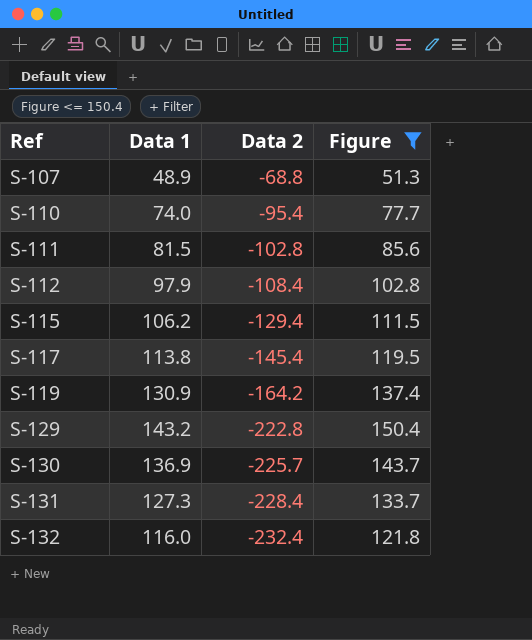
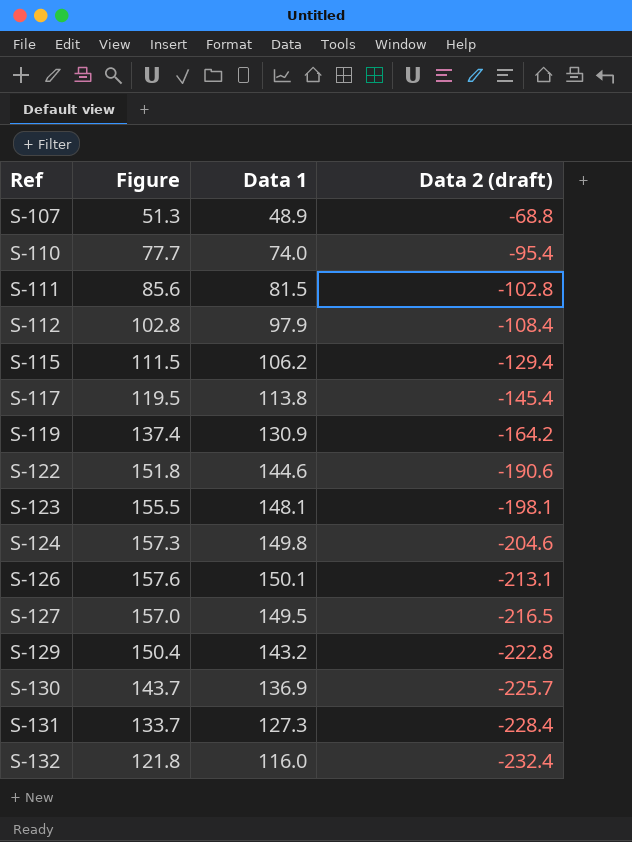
filter: Figure <= 150.4 -> none
column Figure | position: 4 -> 2
column name: Data 2 -> Data 2 (draft)

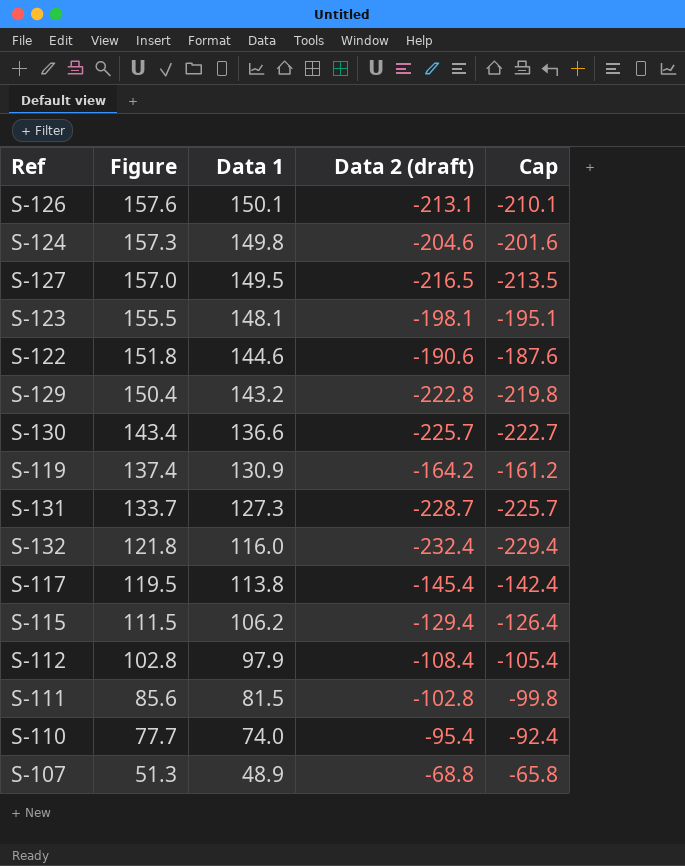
row order: Ref ascending -> Figure descending
column Cap | formula: none -> [Data 2 (draft)] + 3
S-130 | Figure: 143.7 -> 143.4
S-130 | Data 1: 136.9 -> 136.6
S-131 | Data 2 (draft): -228.4 -> -228.7

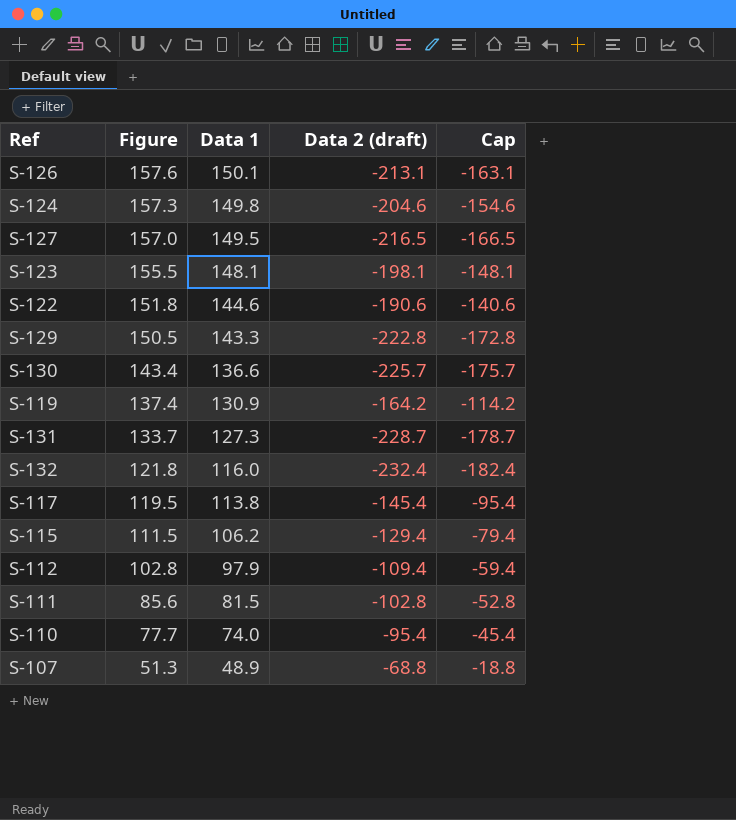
column Cap | formula: [Data 2 (draft)] + 3 -> [Data 2 (draft)] + 50
S-129 | Figure: 150.4 -> 150.5
S-129 | Data 1: 143.2 -> 143.3
S-112 | Data 2 (draft): -108.4 -> -109.4

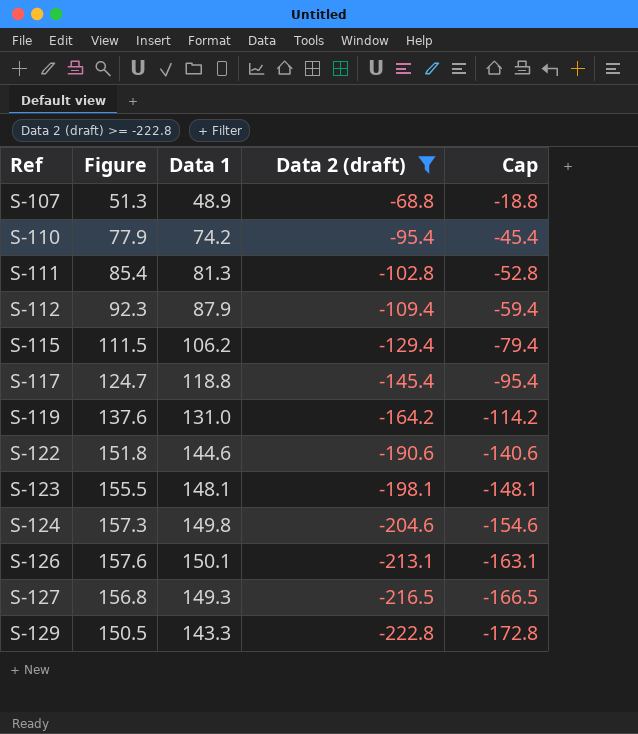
filter: none -> Data 2 (draft) >= -222.8
row order: Figure descending -> Ref ascending
S-110 | Figure: 77.7 -> 77.9
S-110 | Data 1: 74.0 -> 74.2
S-111 | Figure: 85.6 -> 85.4
S-111 | Data 1: 81.5 -> 81.3
S-112 | Figure: 102.8 -> 92.3
S-112 | Data 1: 97.9 -> 87.9
S-117 | Figure: 119.5 -> 124.7
S-117 | Data 1: 113.8 -> 118.8
S-119 | Figure: 137.4 -> 137.6
S-119 | Data 1: 130.9 -> 131.0
S-127 | Figure: 157.0 -> 156.8
S-127 | Data 1: 149.5 -> 149.3

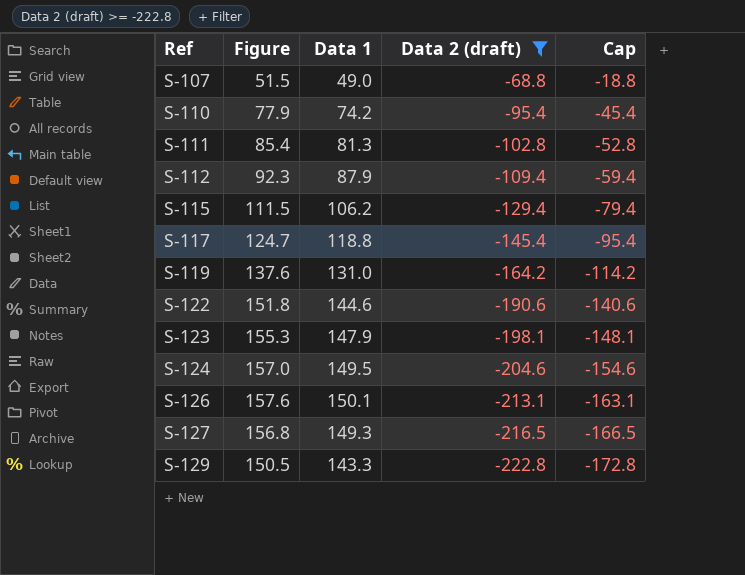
S-107 | Figure: 51.3 -> 51.5
S-107 | Data 1: 48.9 -> 49.0
S-123 | Figure: 155.5 -> 155.3
S-123 | Data 1: 148.1 -> 147.9
S-124 | Figure: 157.3 -> 157.0
S-124 | Data 1: 149.8 -> 149.5

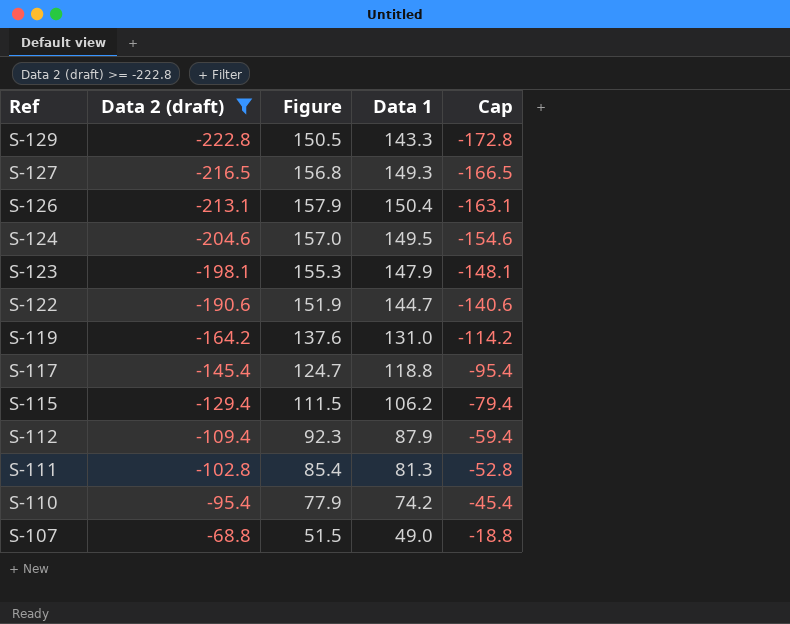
row order: Ref ascending -> Ref descending
column Data 2 (draft) | position: 4 -> 2
S-126 | Figure: 157.6 -> 157.9
S-126 | Data 1: 150.1 -> 150.4
S-122 | Figure: 151.8 -> 151.9
S-122 | Data 1: 144.6 -> 144.7

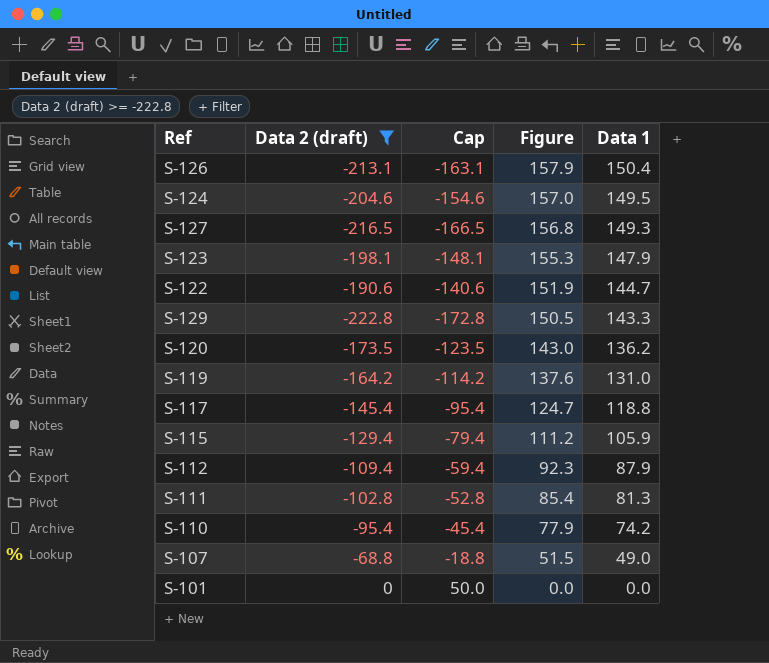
row order: Ref descending -> Figure descending
column Cap | position: 5 -> 3
row S-120: none -> -173.5 | -123.5 | 143.0 | 136.2
S-115 | Figure: 111.5 -> 111.2
S-115 | Data 1: 106.2 -> 105.9
row S-101: none -> 0 | 50.0 | 0.0 | 0.0

